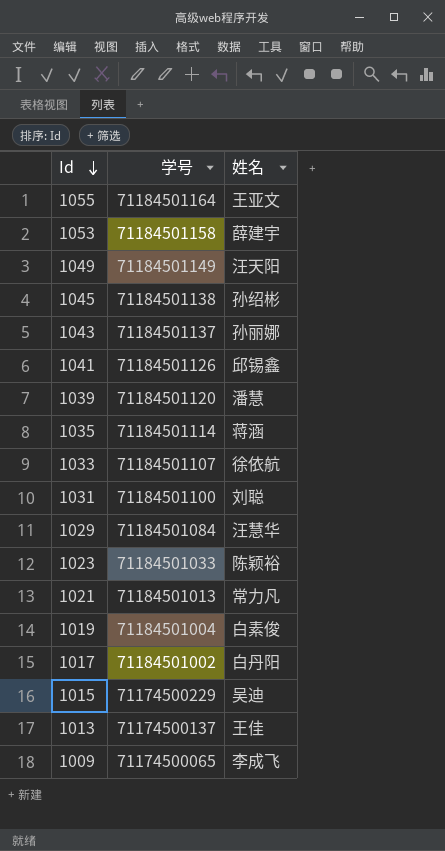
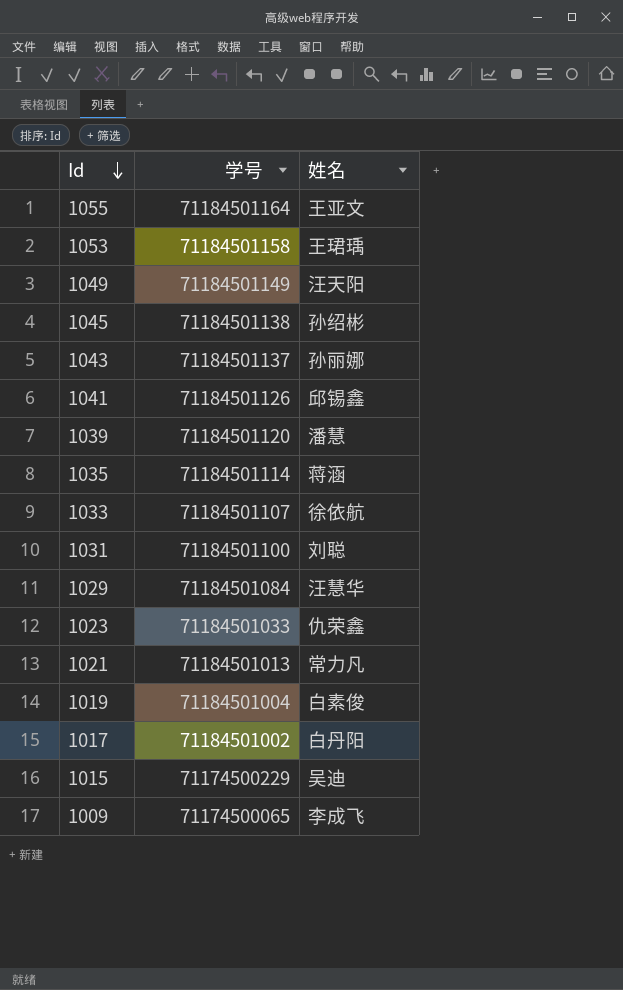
row 1013: 71174500137 | 王佳 -> none
1053 | 姓名: 薛建宇 -> 王珺瑀
1023 | 姓名: 陈颖裕 -> 仇荣鑫

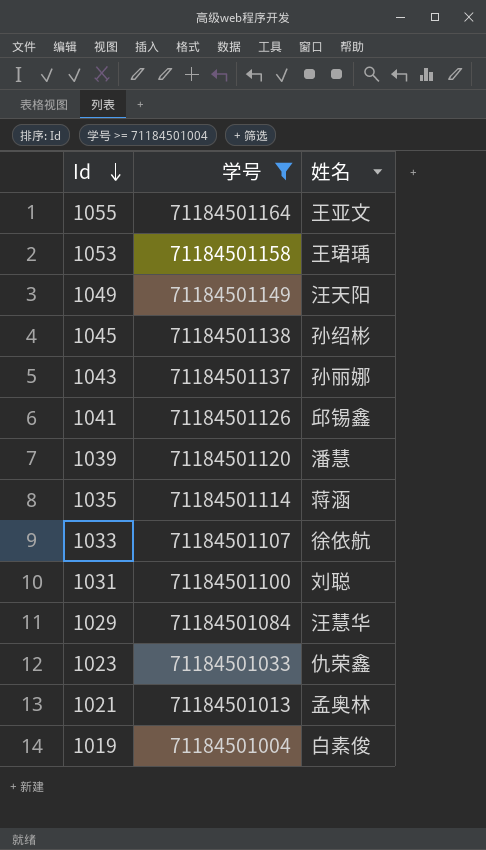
filter: none -> 学号 >= 71184501004
1021 | 姓名: 常力凡 -> 孟奥林

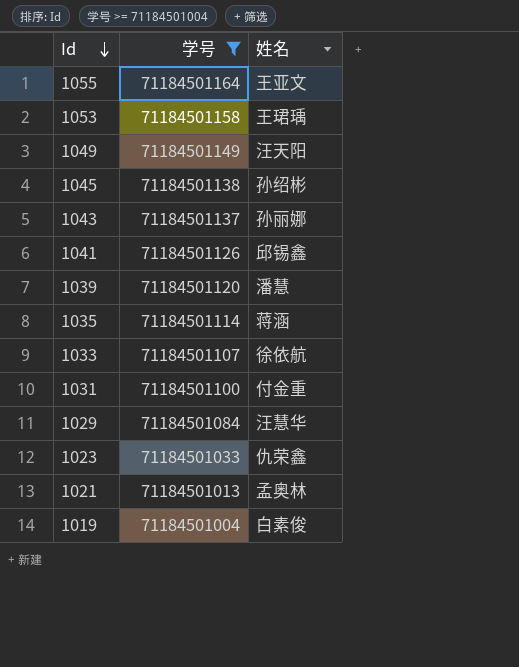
1031 | 姓名: 刘聪 -> 付金重

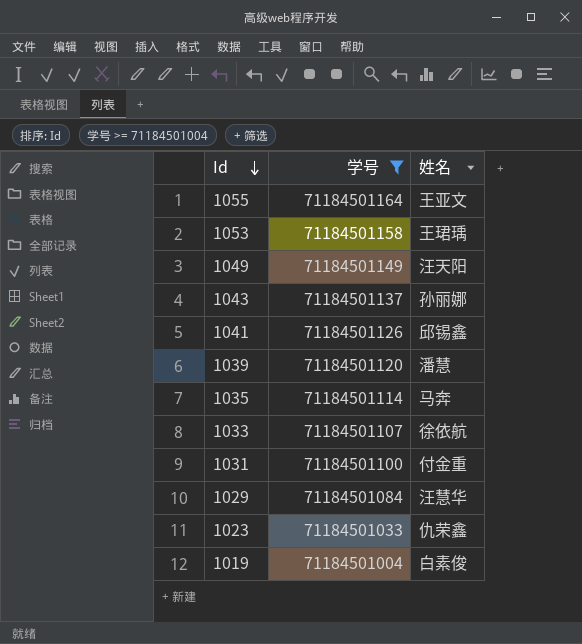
row 1045: 71184501138 | 孙绍彬 -> none
row 1021: 71184501013 | 孟奥林 -> none
1035 | 姓名: 蒋涵 -> 马奔

